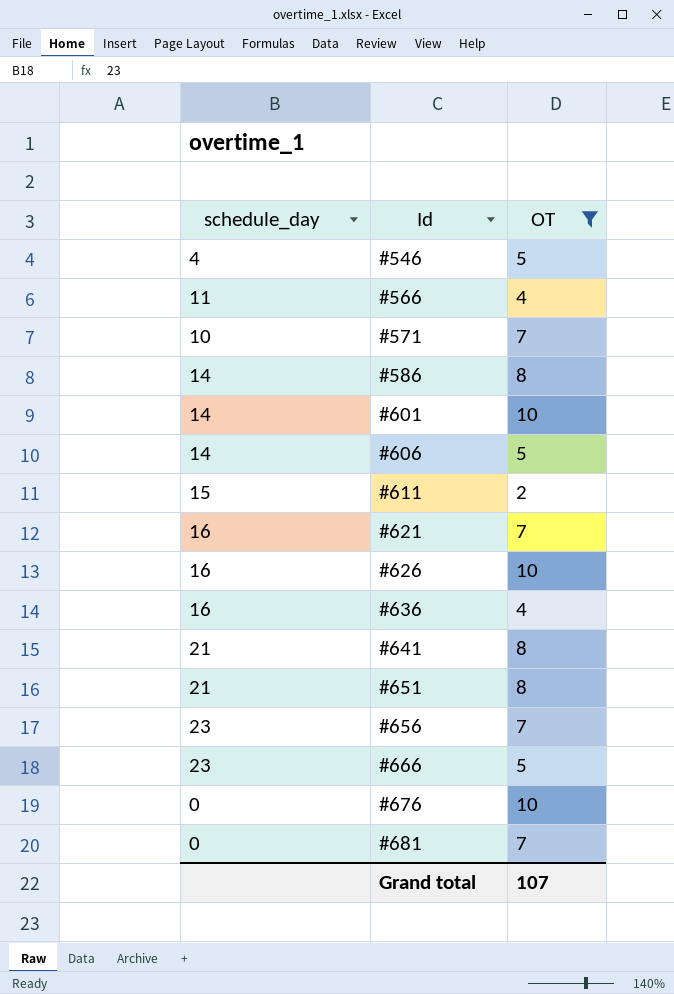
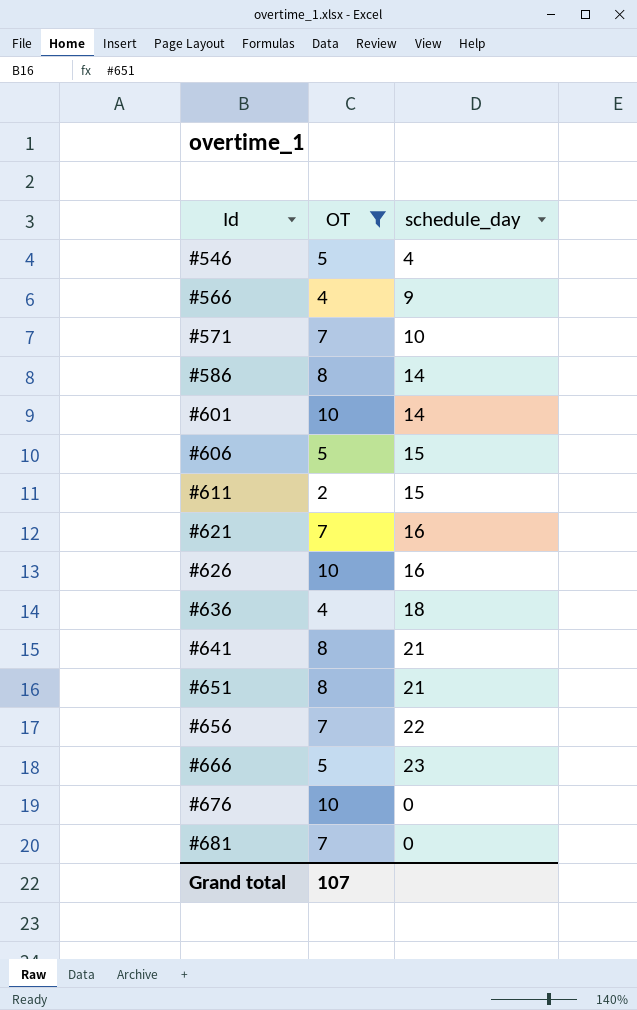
column schedule_day | position: 1 -> 3
#566 | schedule_day: 11 -> 9
#606 | schedule_day: 14 -> 15
#636 | schedule_day: 16 -> 18
#656 | schedule_day: 23 -> 22

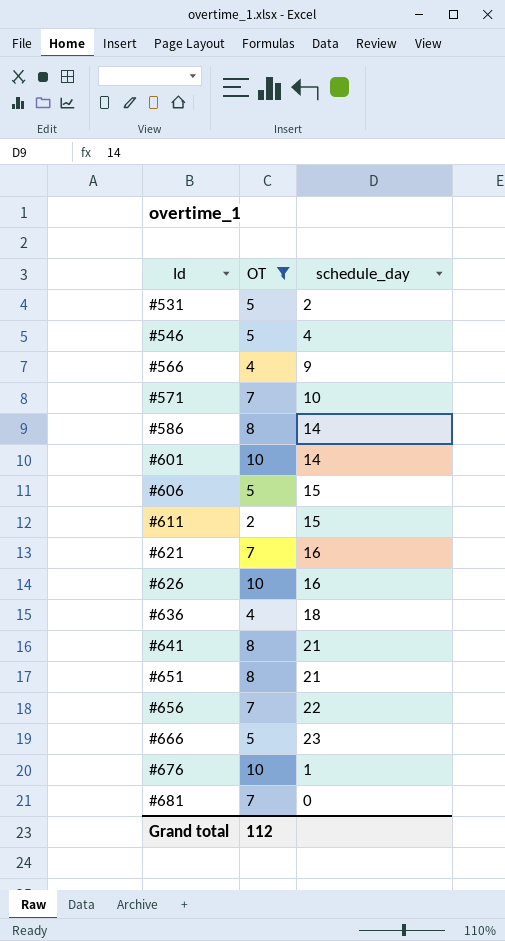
row #531: none -> 5 | 2
#676 | schedule_day: 0 -> 1
Grand total | OT: 107 -> 112

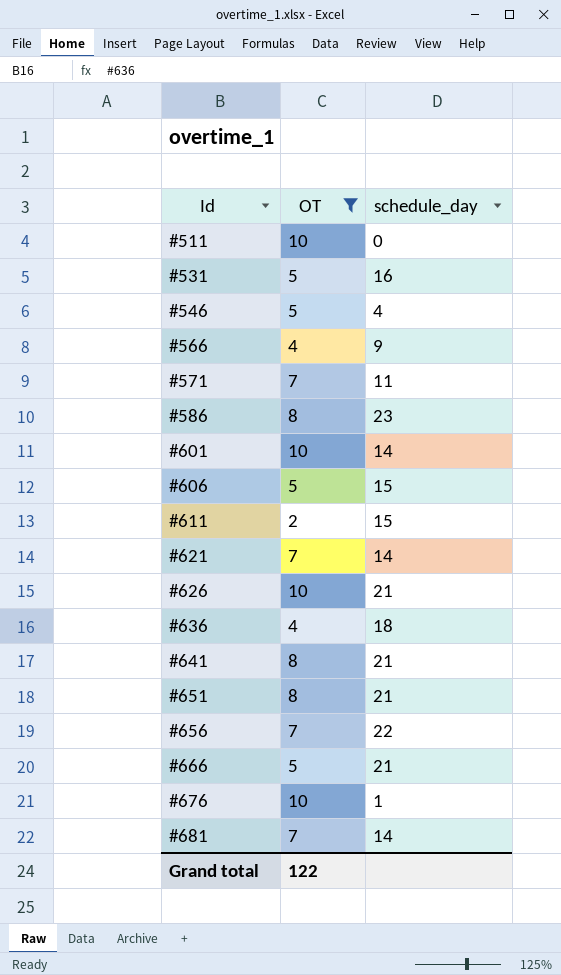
row #511: none -> 10 | 0
#531 | schedule_day: 2 -> 16
#571 | schedule_day: 10 -> 11
#586 | schedule_day: 14 -> 23
#621 | schedule_day: 16 -> 14
#626 | schedule_day: 16 -> 21
#666 | schedule_day: 23 -> 21
#681 | schedule_day: 0 -> 14
Grand total | OT: 112 -> 122

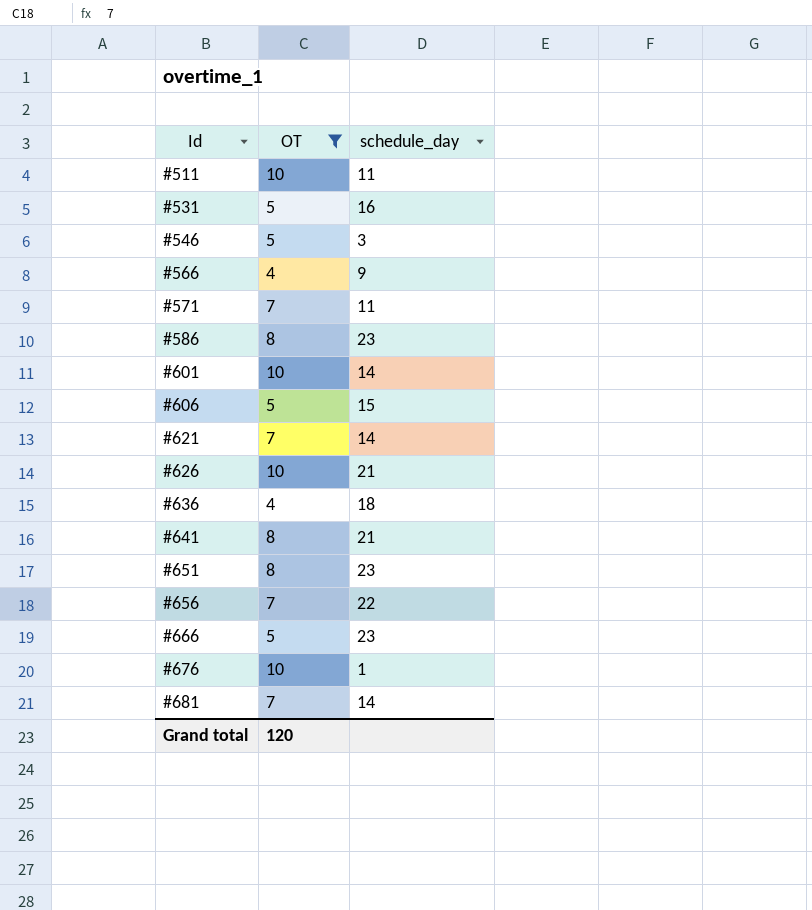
row #611: 2 | 15 -> none
#511 | schedule_day: 0 -> 11
#546 | schedule_day: 4 -> 3
#651 | schedule_day: 21 -> 23
#666 | schedule_day: 21 -> 23
Grand total | OT: 122 -> 120

